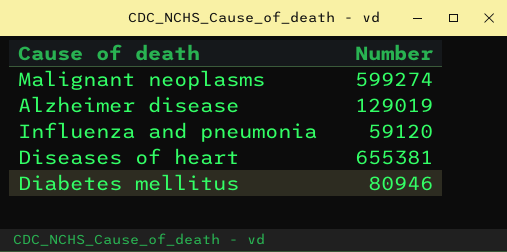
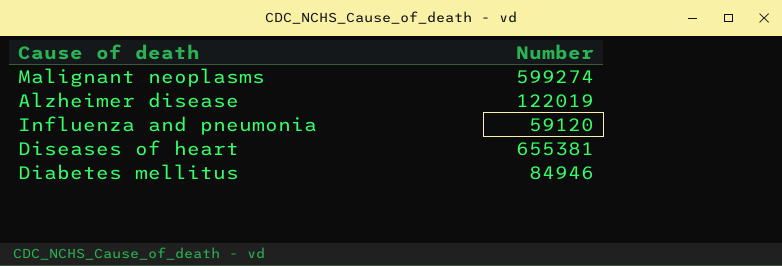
Alzheimer disease | Number: 129019 -> 122019
Diabetes mellitus | Number: 80946 -> 84946

